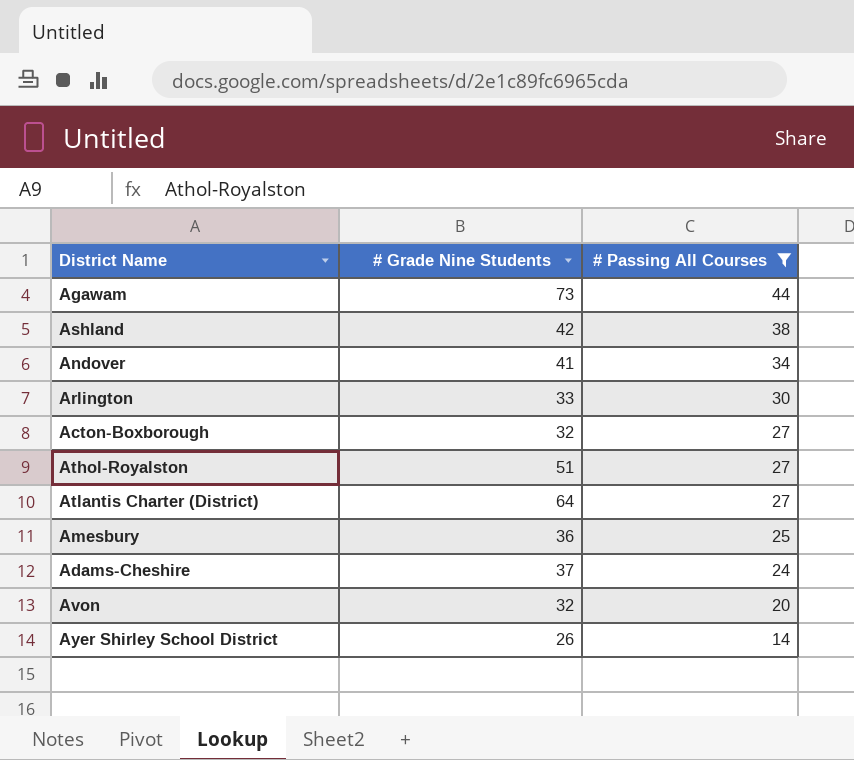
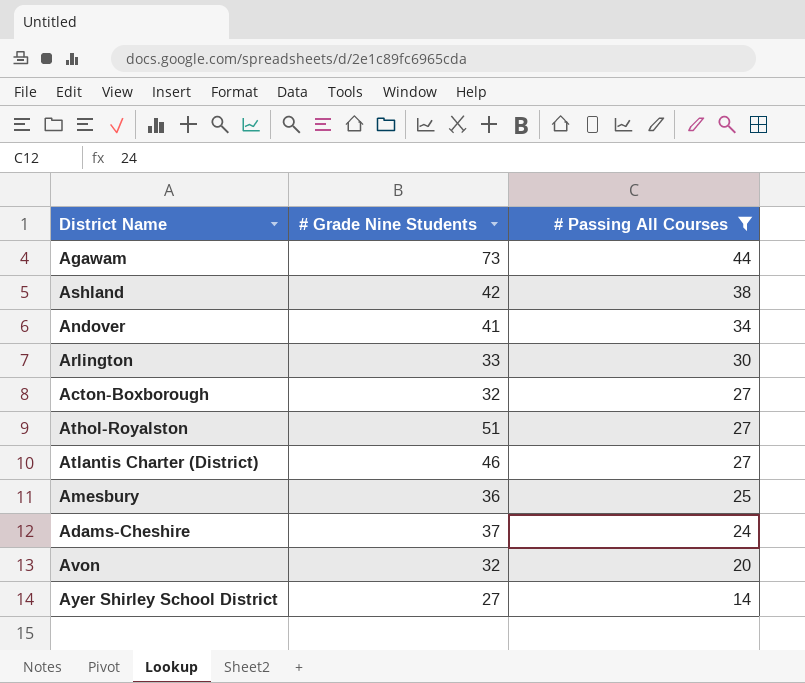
Atlantis Charter (District) | # Grade Nine Students: 64 -> 46
Ayer Shirley School District | # Grade Nine Students: 26 -> 27

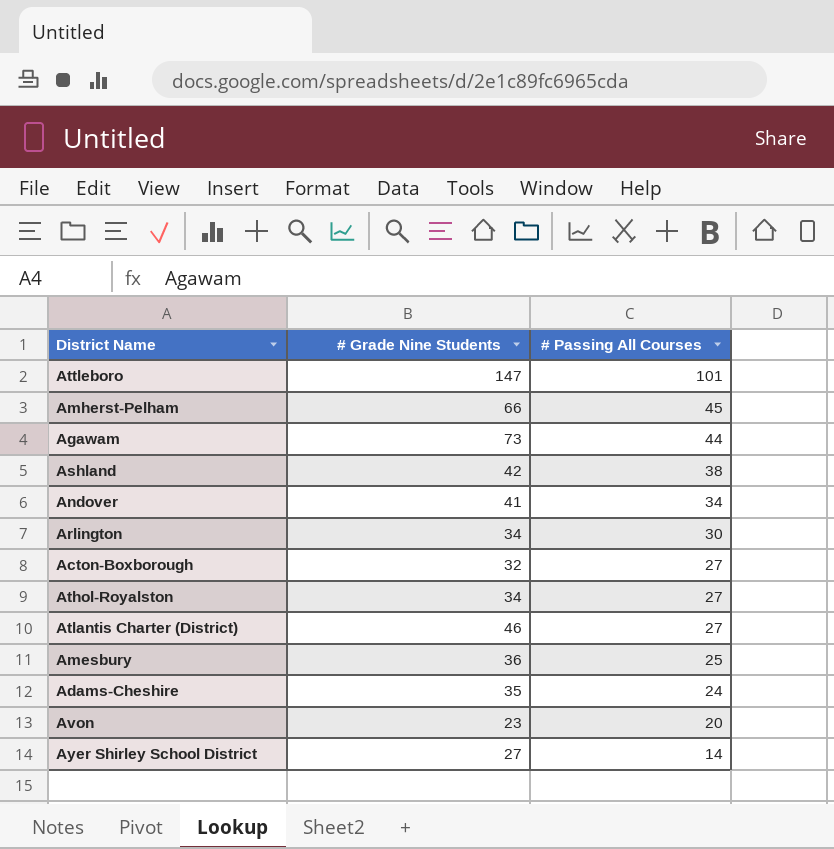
filter: # Passing All Courses <= 44 -> none
Arlington | # Grade Nine Students: 33 -> 34
Athol-Royalston | # Grade Nine Students: 51 -> 34
Adams-Cheshire | # Grade Nine Students: 37 -> 35
Avon | # Grade Nine Students: 32 -> 23

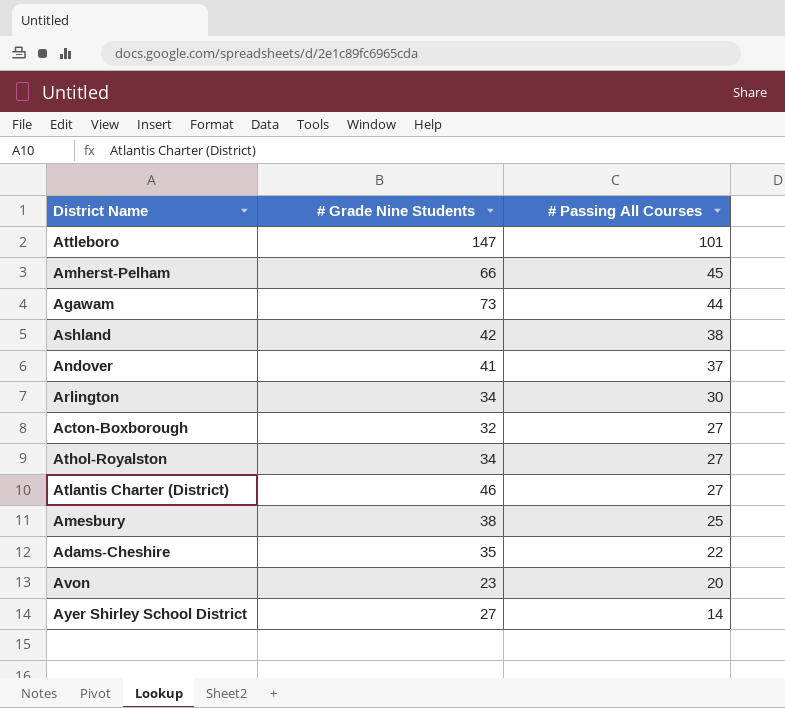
Andover | # Passing All Courses: 34 -> 37
Amesbury | # Grade Nine Students: 36 -> 38
Adams-Cheshire | # Passing All Courses: 24 -> 22

